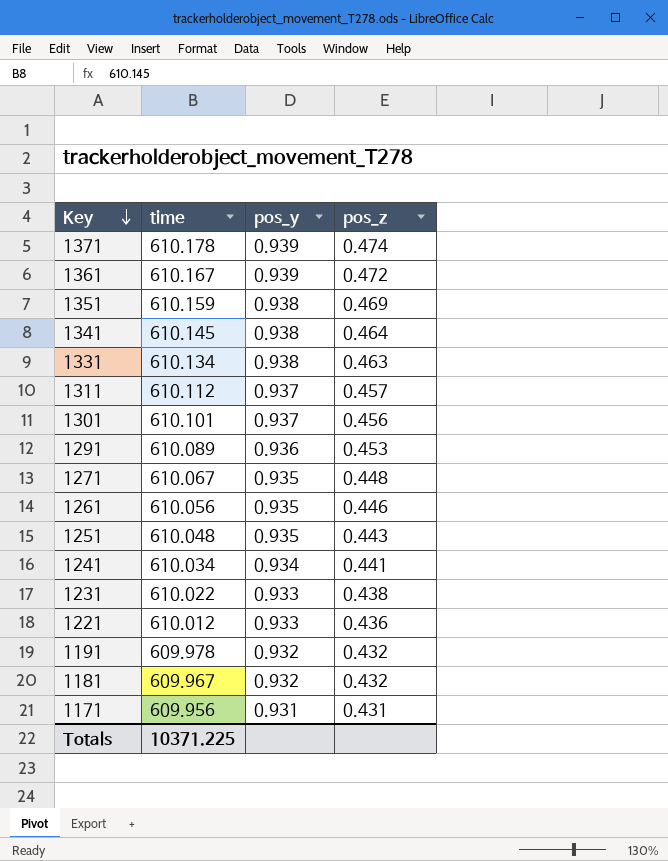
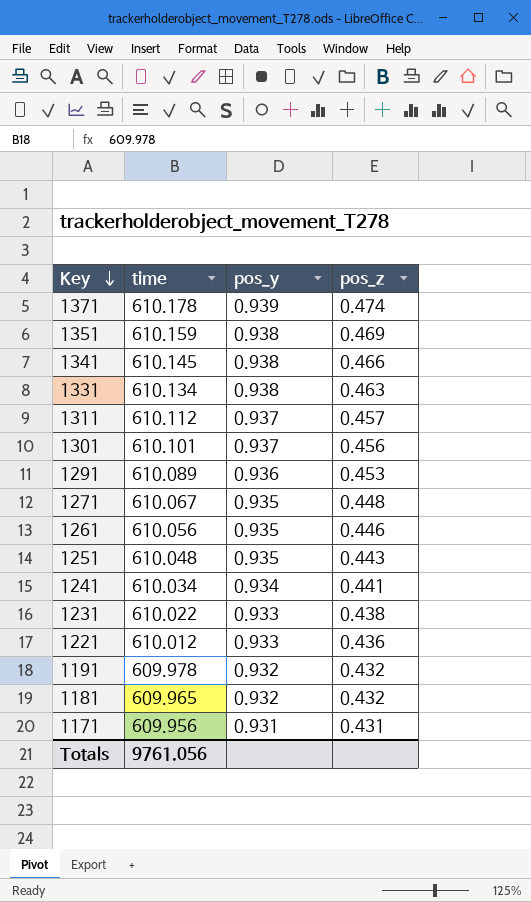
row 1361: 610.167 | 0.939 | 0.472 -> none
1341 | pos_z: 0.464 -> 0.466
1181 | time: 609.967 -> 609.965
Totals | time: 10371.225 -> 9761.056

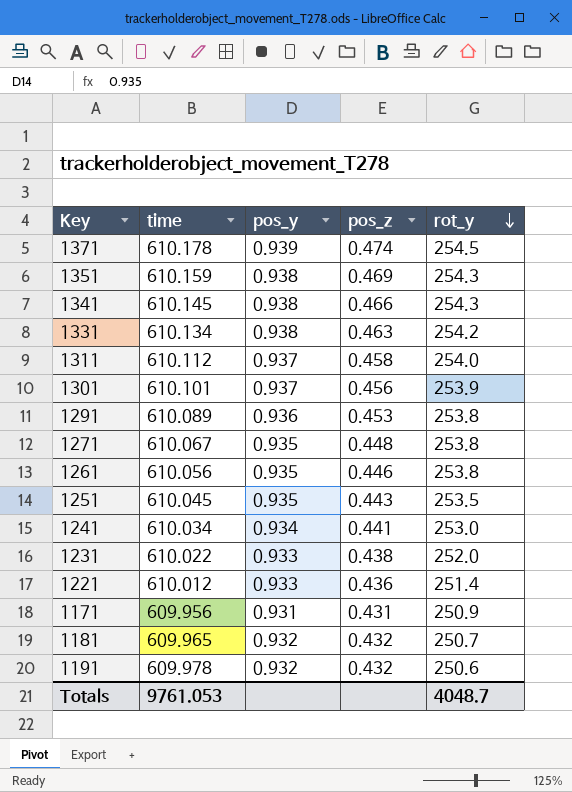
row order: Key descending -> rot_y descending
column rot_y | position: none -> 5
1311 | pos_z: 0.457 -> 0.458
1251 | time: 610.048 -> 610.045
Totals | time: 9761.056 -> 9761.053

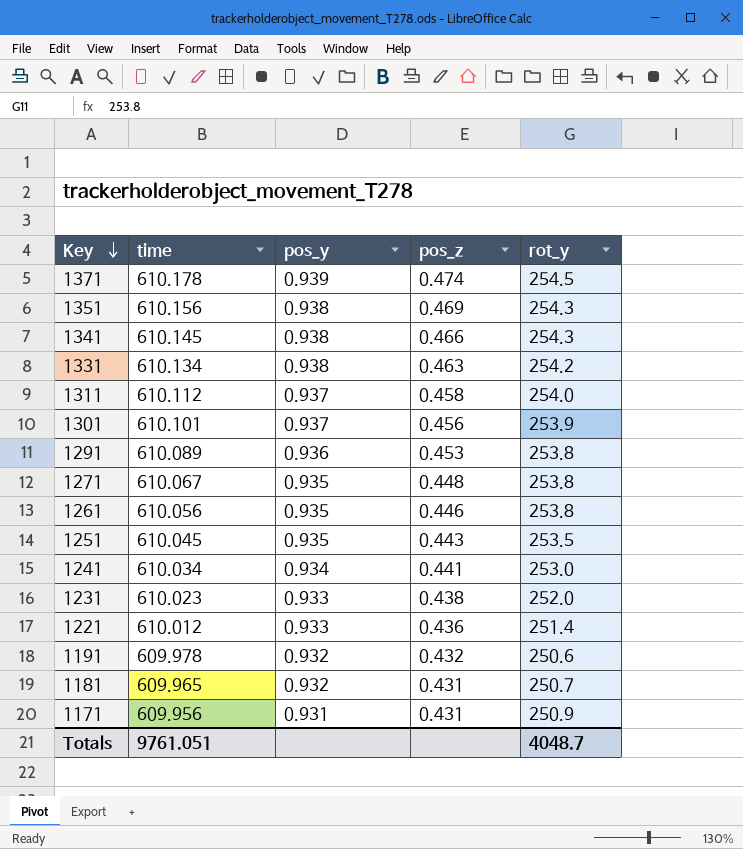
row order: rot_y descending -> Key descending
1351 | time: 610.159 -> 610.156
1231 | time: 610.022 -> 610.023
1181 | pos_z: 0.432 -> 0.431
Totals | time: 9761.053 -> 9761.051

